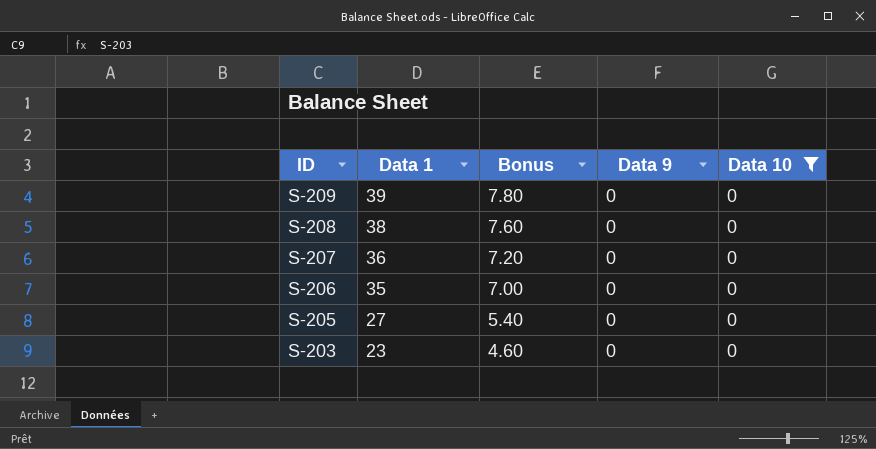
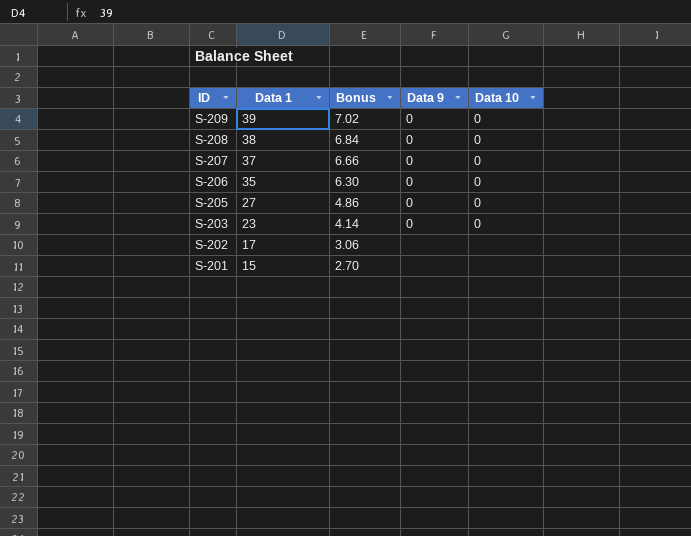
filter: Data 10 = 0 -> none
column Bonus | formula: [Data 1] * 0.2 -> [Data 1] * 0.18
S-207 | Data 1: 36 -> 37

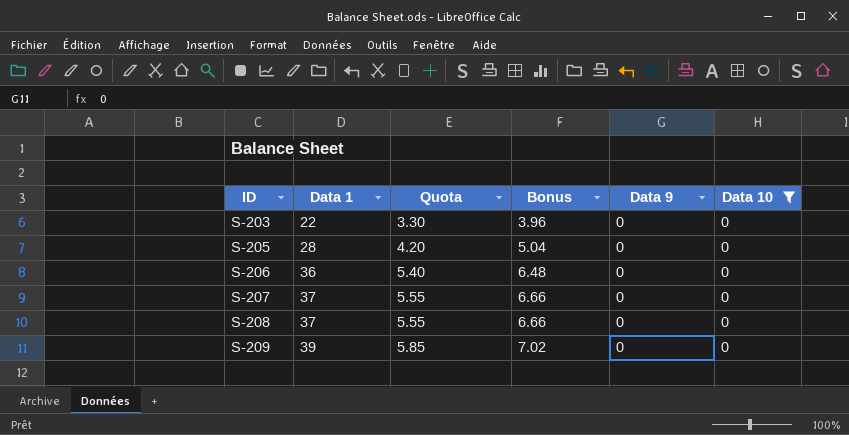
filter: none -> Data 10 = 0
row order: ID descending -> ID ascending
column Quota | formula: none -> [Data 1] * 0.15
S-203 | Data 1: 23 -> 22
S-203 | Bonus: 4.14 -> 3.96
S-205 | Data 1: 27 -> 28
S-205 | Bonus: 4.86 -> 5.04
S-206 | Data 1: 35 -> 36
S-206 | Bonus: 6.30 -> 6.48
S-208 | Data 1: 38 -> 37
S-208 | Bonus: 6.84 -> 6.66

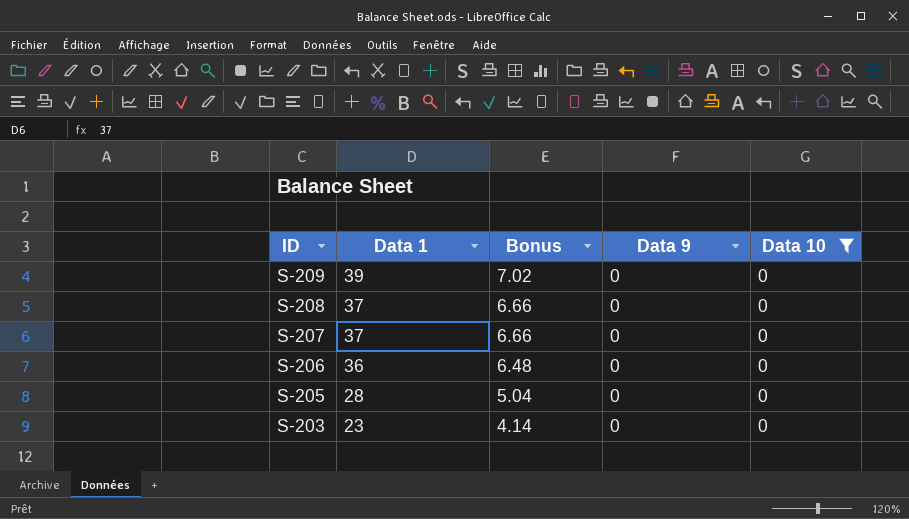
row order: ID ascending -> ID descending
column Quota | formula: [Data 1] * 0.15 -> none
S-203 | Data 1: 22 -> 23
S-203 | Bonus: 3.96 -> 4.14

